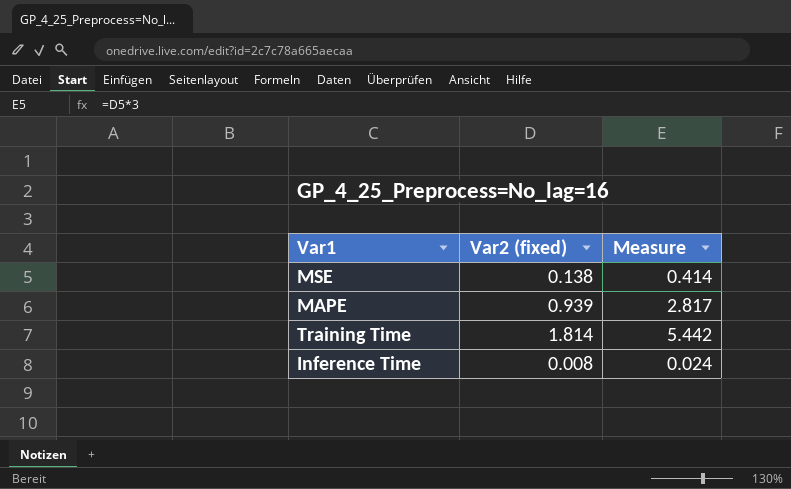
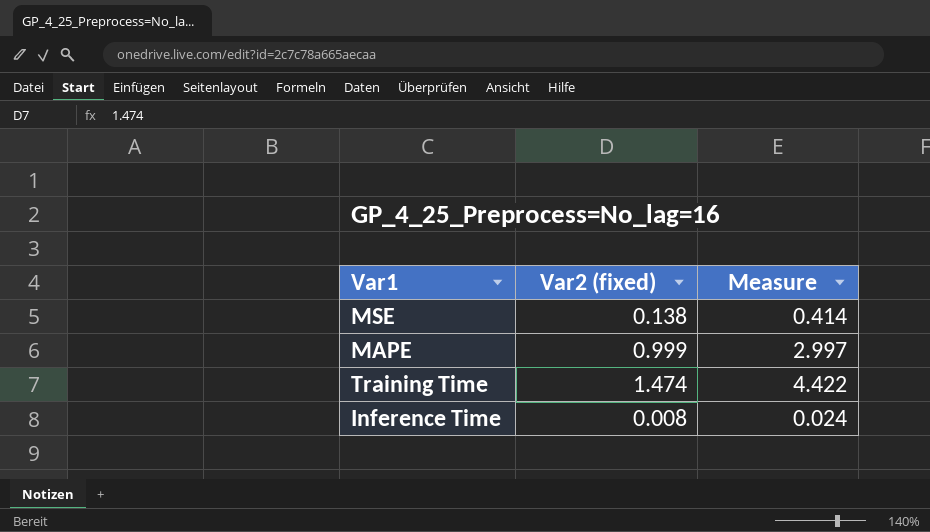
MAPE | Var2 (fixed): 0.939 -> 0.999
MAPE | Measure: 2.817 -> 2.997
Training Time | Var2 (fixed): 1.814 -> 1.474
Training Time | Measure: 5.442 -> 4.422

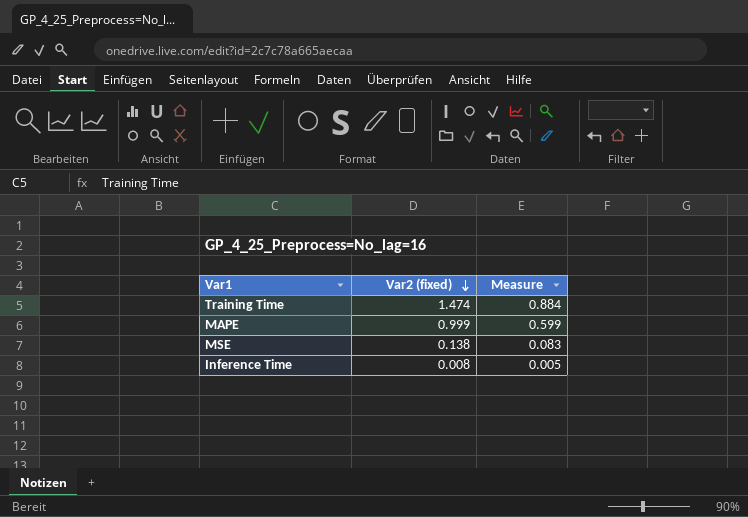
row order: none -> Var2 (fixed) descending
column Measure | formula: [Var2 (fixed)] * 3 -> [Var2 (fixed)] * 0.6

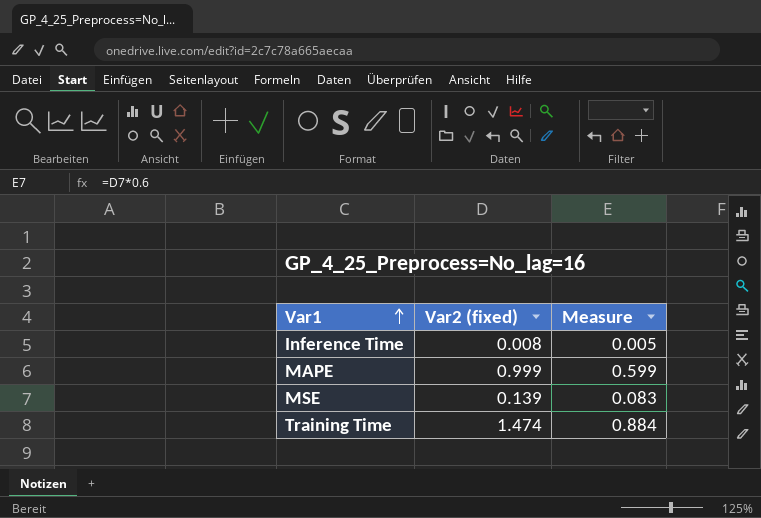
row order: Var2 (fixed) descending -> Var1 ascending
MSE | Var2 (fixed): 0.138 -> 0.139

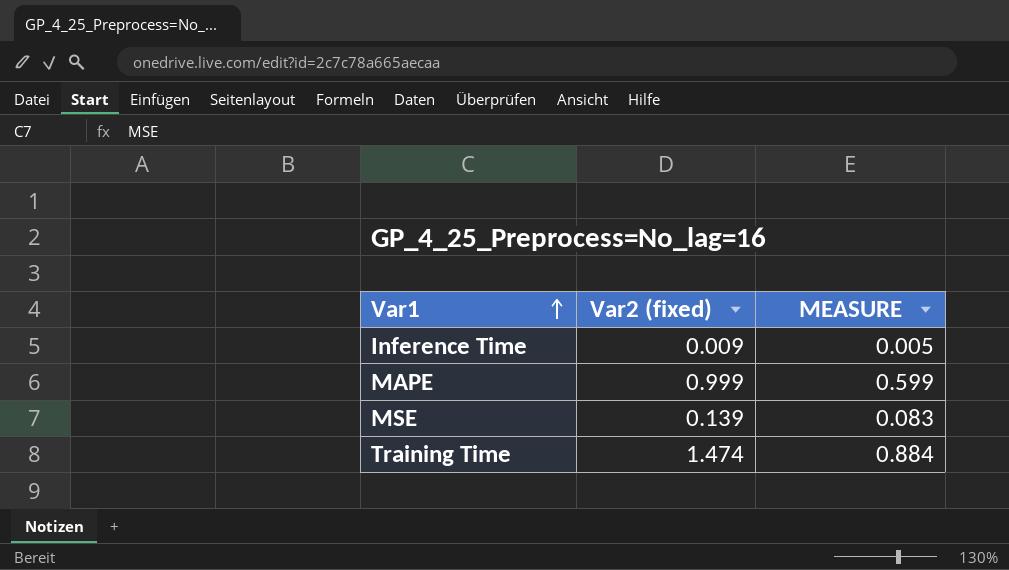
column name: Measure -> MEASURE
Inference Time | Var2 (fixed): 0.008 -> 0.009

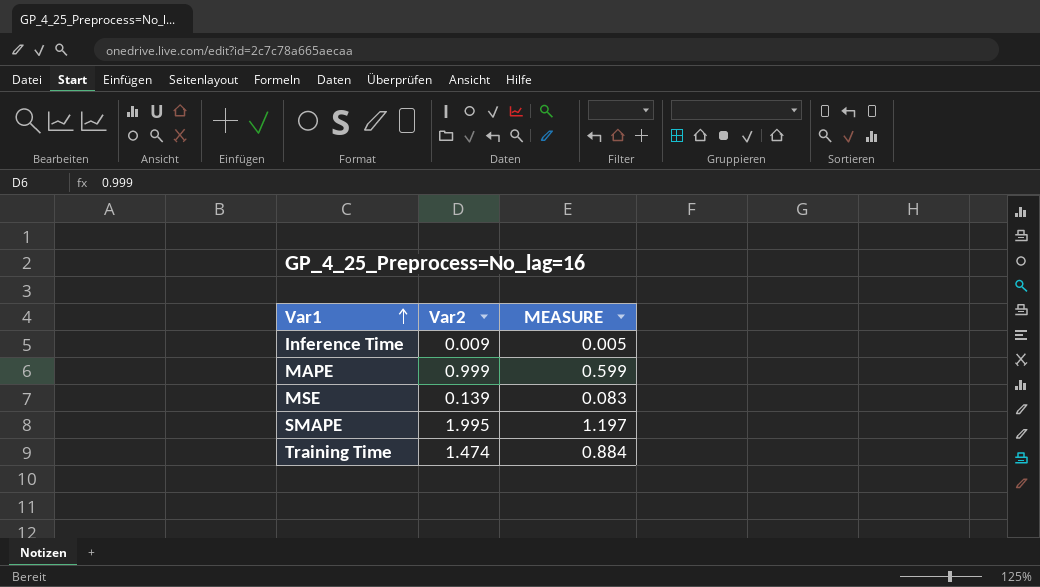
column name: Var2 (fixed) -> Var2
row SMAPE: none -> 1.995 | 1.197

